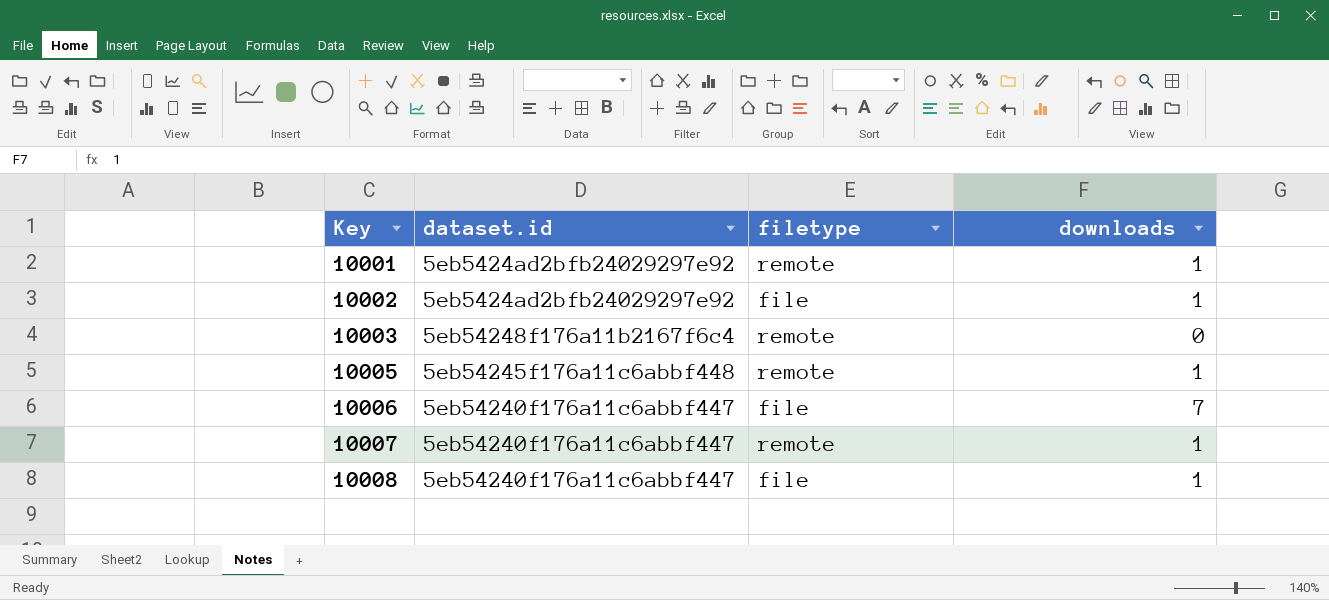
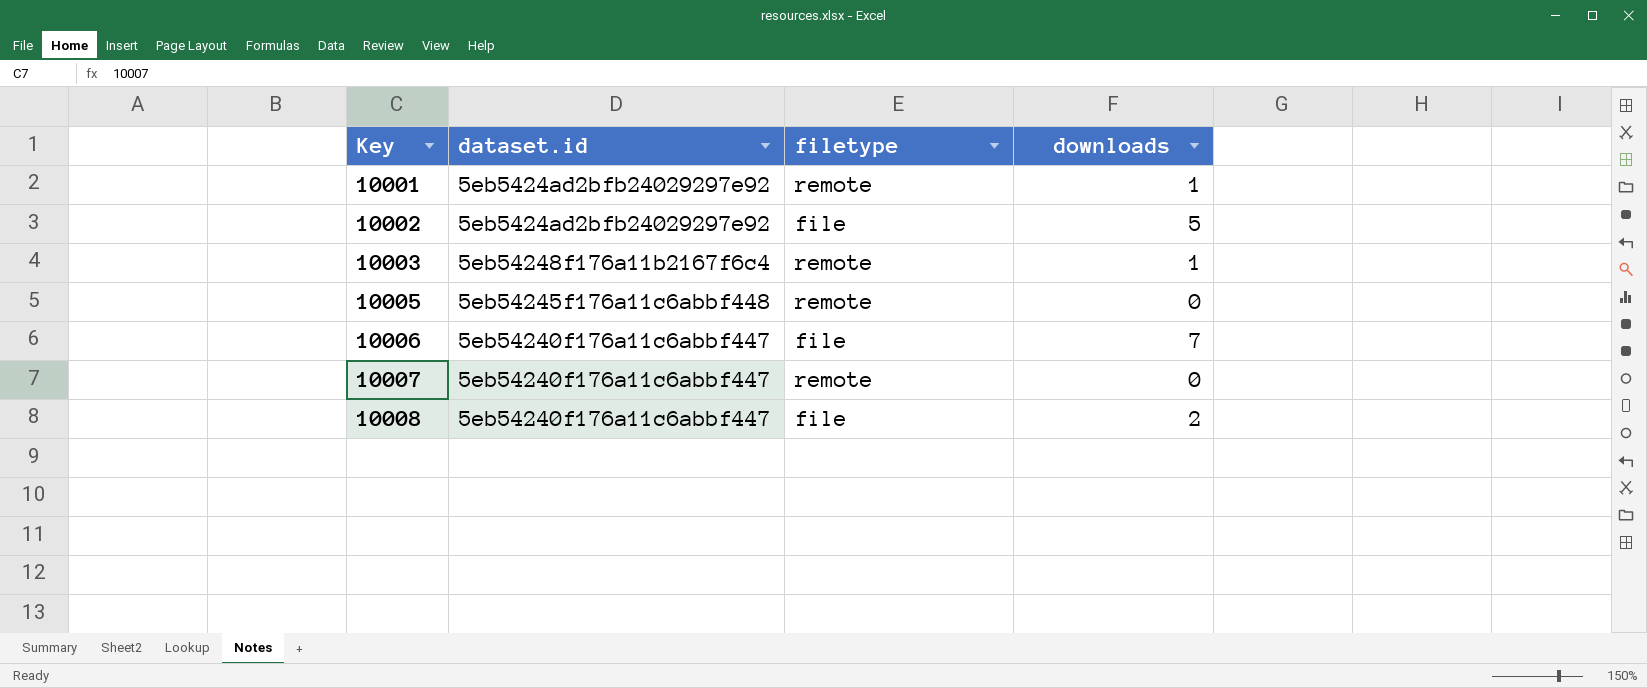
10002 | downloads: 1 -> 5
10003 | downloads: 0 -> 1
10005 | downloads: 1 -> 0
10007 | downloads: 1 -> 0
10008 | downloads: 1 -> 2

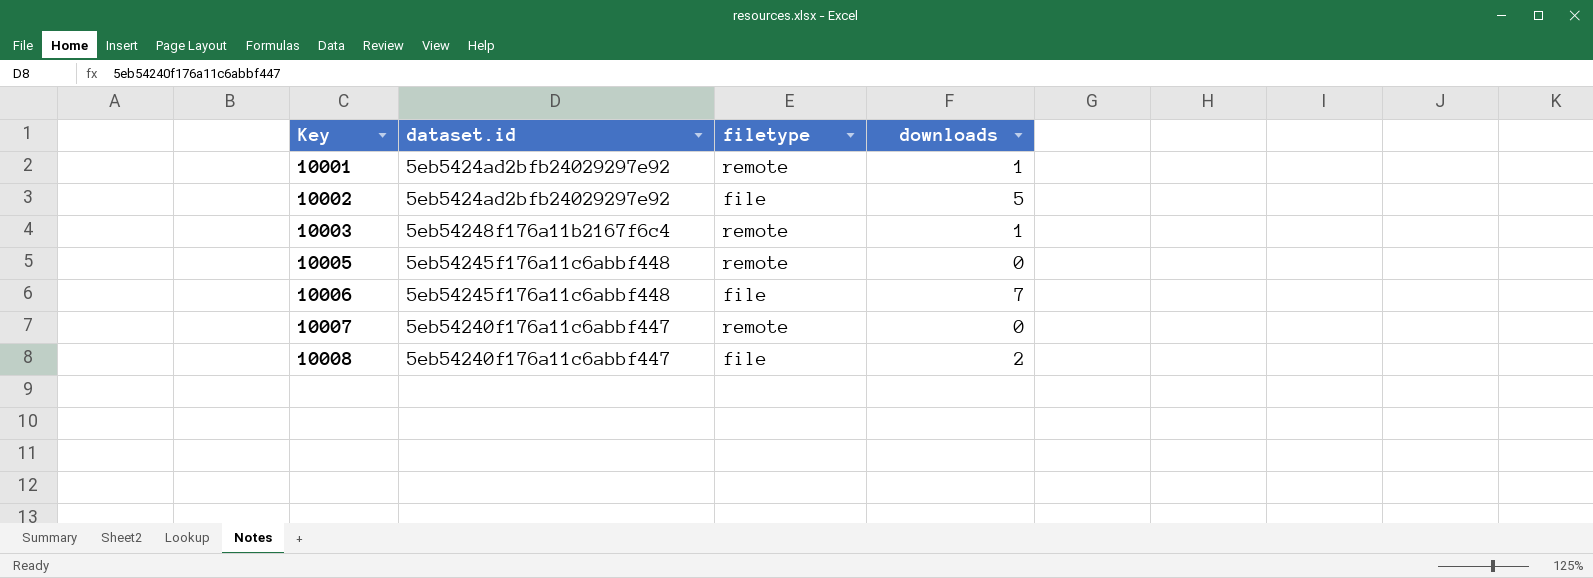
10006 | dataset.id: 5eb54240f176a11c6abbf447 -> 5eb54245f176a11c6abbf448

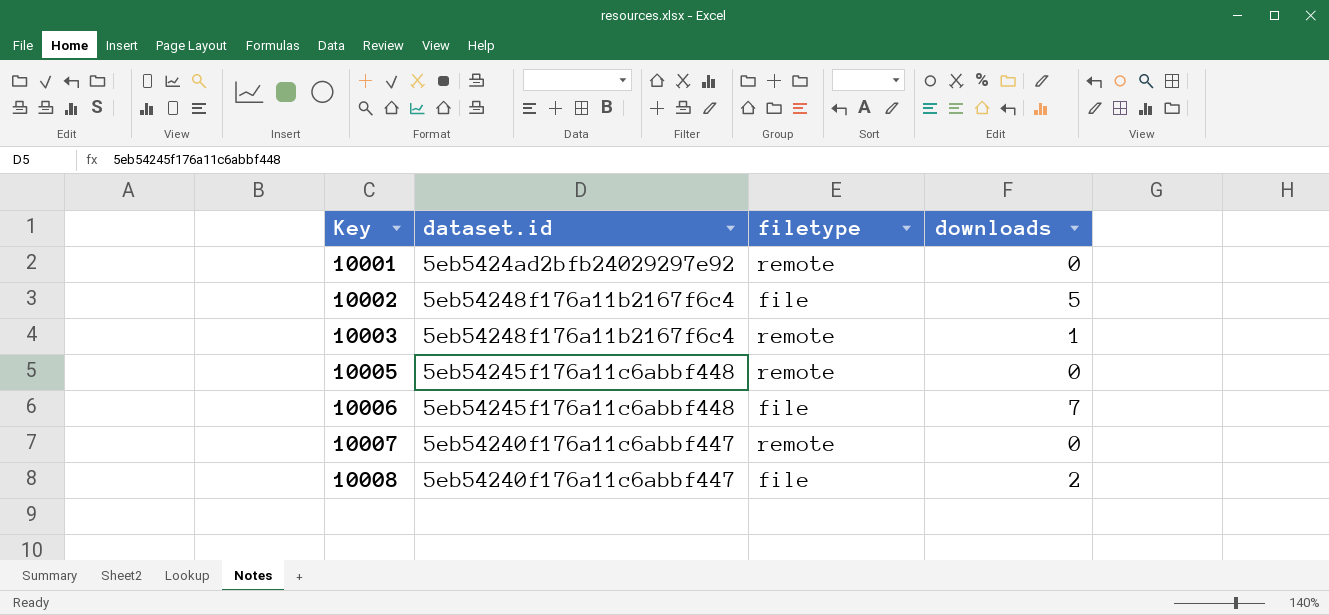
10001 | downloads: 1 -> 0
10002 | dataset.id: 5eb5424ad2bfb24029297e92 -> 5eb54248f176a11b2167f6c4

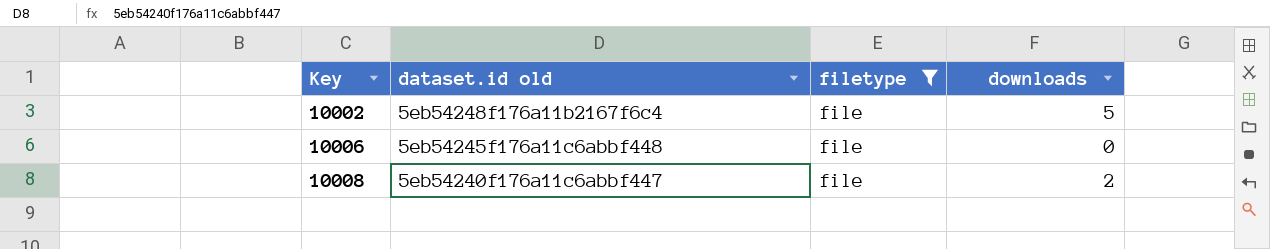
filter: none -> filetype = file
column name: dataset.id -> dataset.id old
10006 | downloads: 7 -> 0

